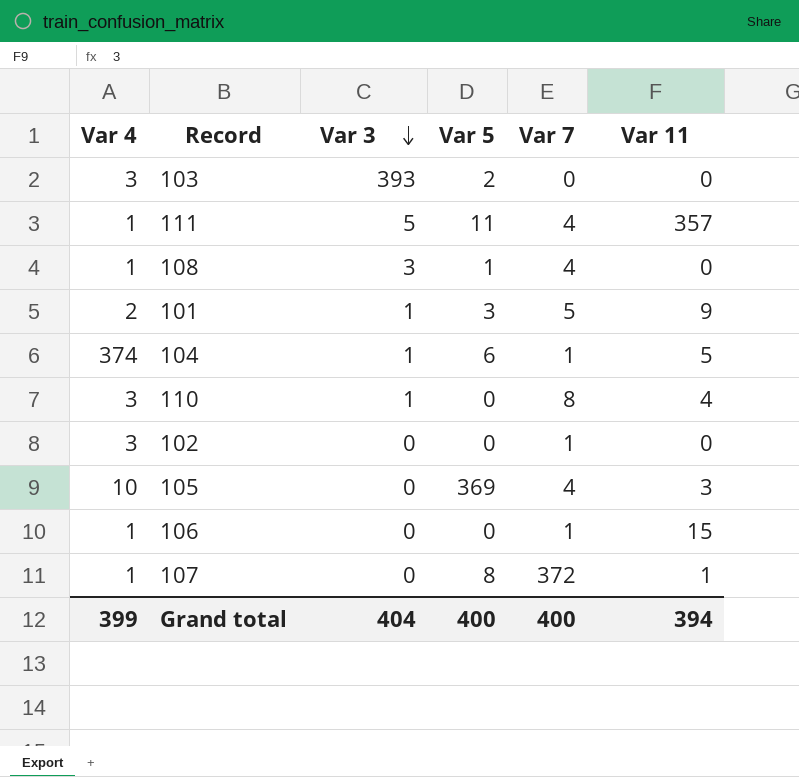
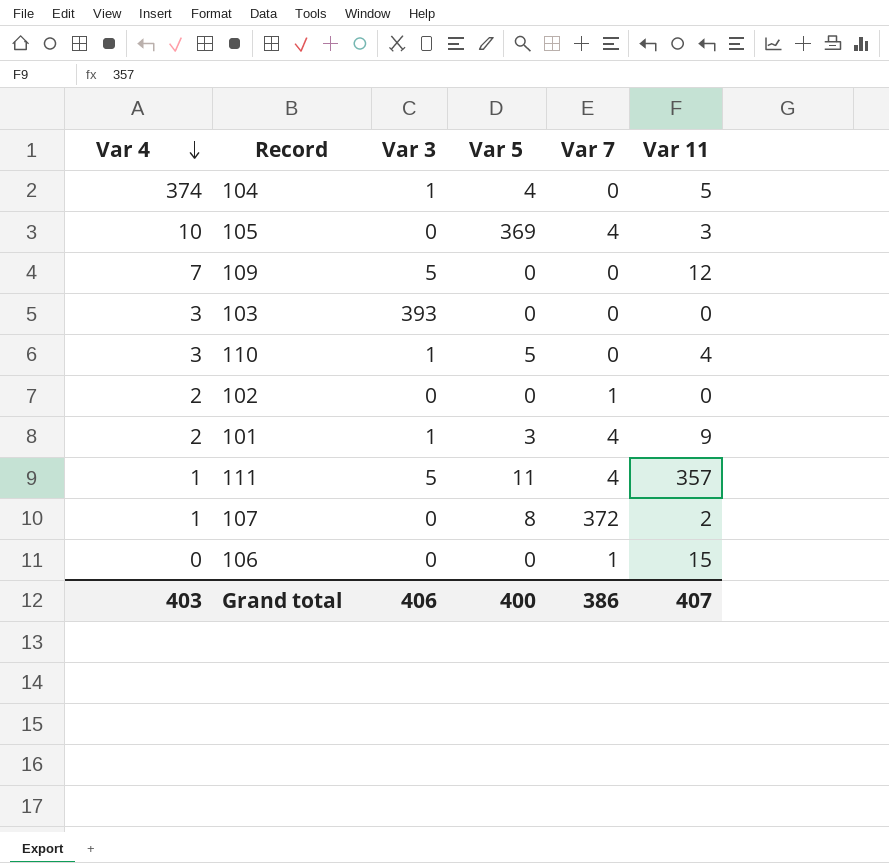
row order: Var 3 descending -> Var 4 descending
row 108: 1 | 3 | 1 | 4 | 0 -> none
104 | Var 5: 6 -> 4
104 | Var 7: 1 -> 0
row 109: none -> 7 | 5 | 0 | 0 | 12
103 | Var 5: 2 -> 0
110 | Var 5: 0 -> 5
110 | Var 7: 8 -> 0
102 | Var 4: 3 -> 2
101 | Var 7: 5 -> 4
107 | Var 11: 1 -> 2
106 | Var 4: 1 -> 0
Grand total | Var 4: 399 -> 403
Grand total | Var 3: 404 -> 406
Grand total | Var 7: 400 -> 386
Grand total | Var 11: 394 -> 407

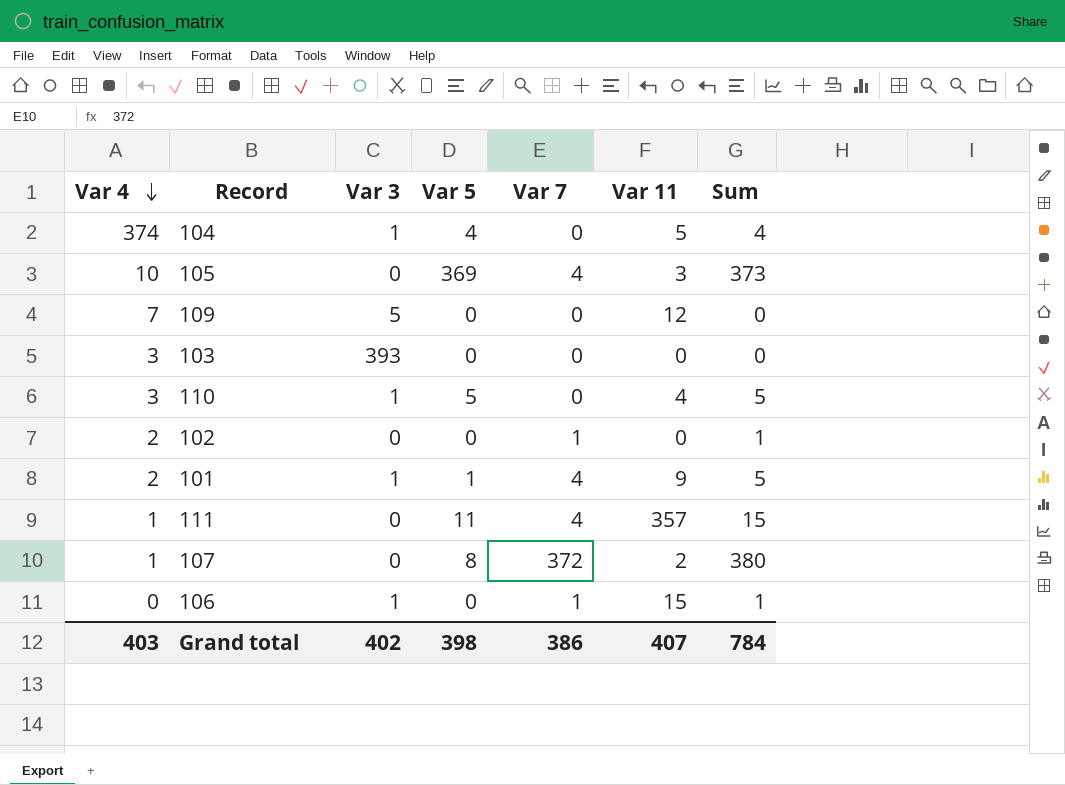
column Sum | formula: none -> [Var 5] + [Var 7]
101 | Var 5: 3 -> 1
111 | Var 3: 5 -> 0
106 | Var 3: 0 -> 1
Grand total | Var 3: 406 -> 402
Grand total | Var 5: 400 -> 398

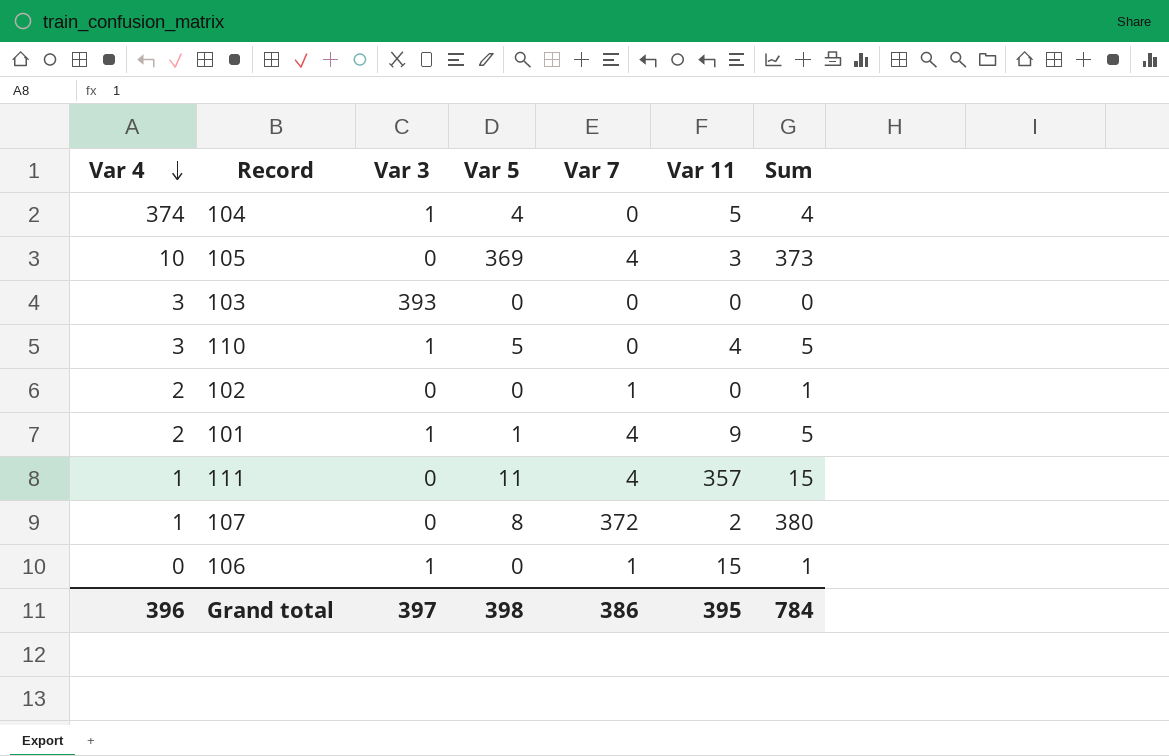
row 109: 7 | 5 | 0 | 0 | 12 | 0 -> none
Grand total | Var 4: 403 -> 396
Grand total | Var 3: 402 -> 397
Grand total | Var 11: 407 -> 395

